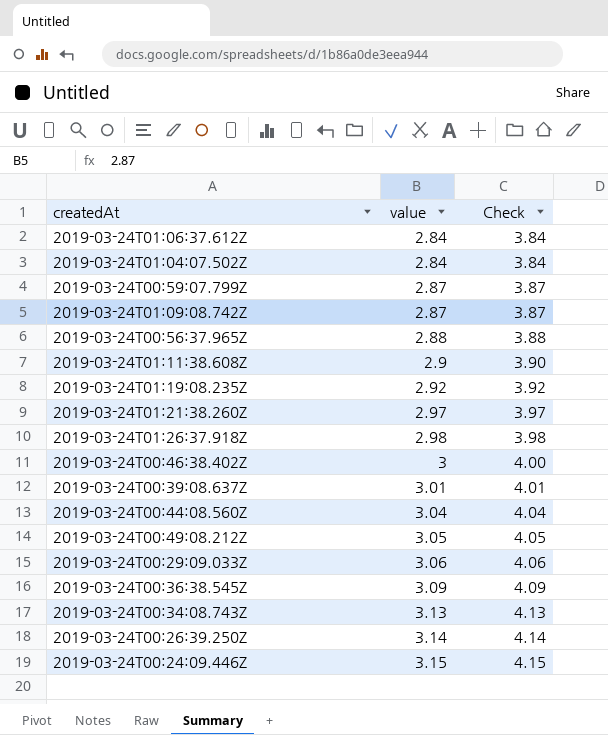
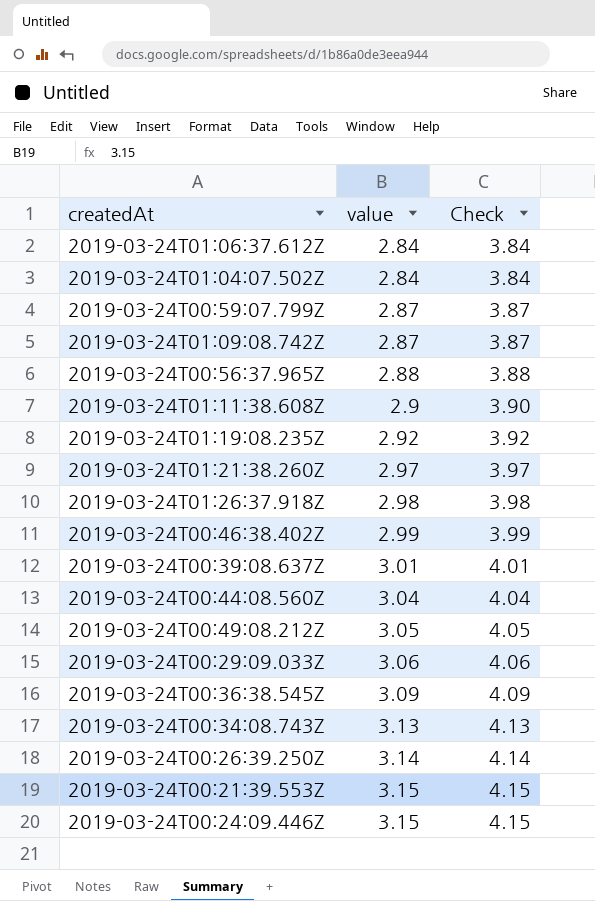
2019-03-24T00:46:38.402Z | value: 3 -> 2.99
2019-03-24T00:46:38.402Z | Check: 4.00 -> 3.99
row 2019-03-24T00:21:39.553Z: none -> 3.15 | 4.15

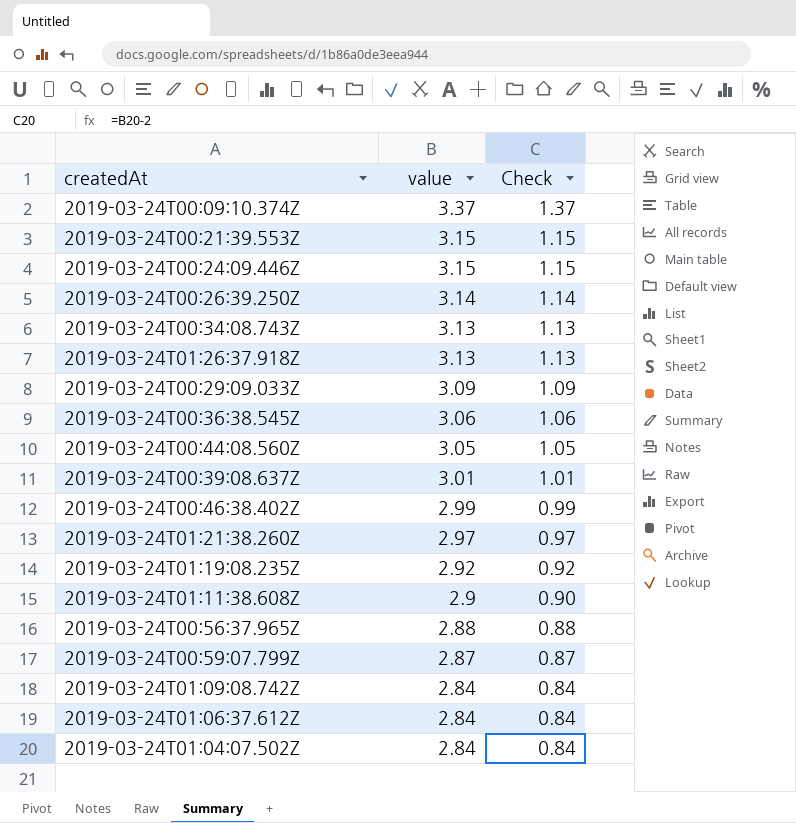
row order: value ascending -> value descending
column Check | formula: [value] + 1 -> [value] - 2
row 2019-03-24T00:49:08.212Z: 3.05 | 4.05 -> none
row 2019-03-24T00:09:10.374Z: none -> 3.37 | 1.37
2019-03-24T01:26:37.918Z | value: 2.98 -> 3.13
2019-03-24T00:29:09.033Z | value: 3.06 -> 3.09
2019-03-24T00:36:38.545Z | value: 3.09 -> 3.06
2019-03-24T00:44:08.560Z | value: 3.04 -> 3.05
2019-03-24T01:09:08.742Z | value: 2.87 -> 2.84

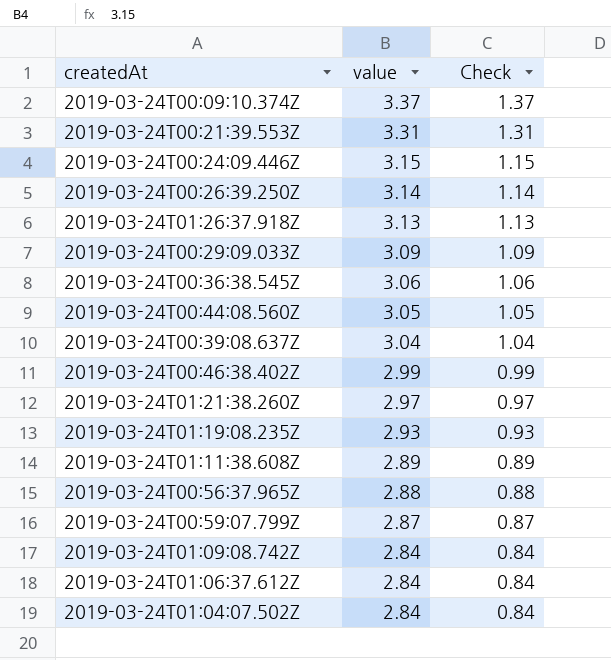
row 2019-03-24T00:34:08.743Z: 3.13 | 1.13 -> none
2019-03-24T00:21:39.553Z | value: 3.15 -> 3.31
2019-03-24T00:21:39.553Z | Check: 1.15 -> 1.31
2019-03-24T00:39:08.637Z | value: 3.01 -> 3.04
2019-03-24T00:39:08.637Z | Check: 1.01 -> 1.04
2019-03-24T01:19:08.235Z | value: 2.92 -> 2.93
2019-03-24T01:19:08.235Z | Check: 0.92 -> 0.93
2019-03-24T01:11:38.608Z | value: 2.9 -> 2.89
2019-03-24T01:11:38.608Z | Check: 0.90 -> 0.89

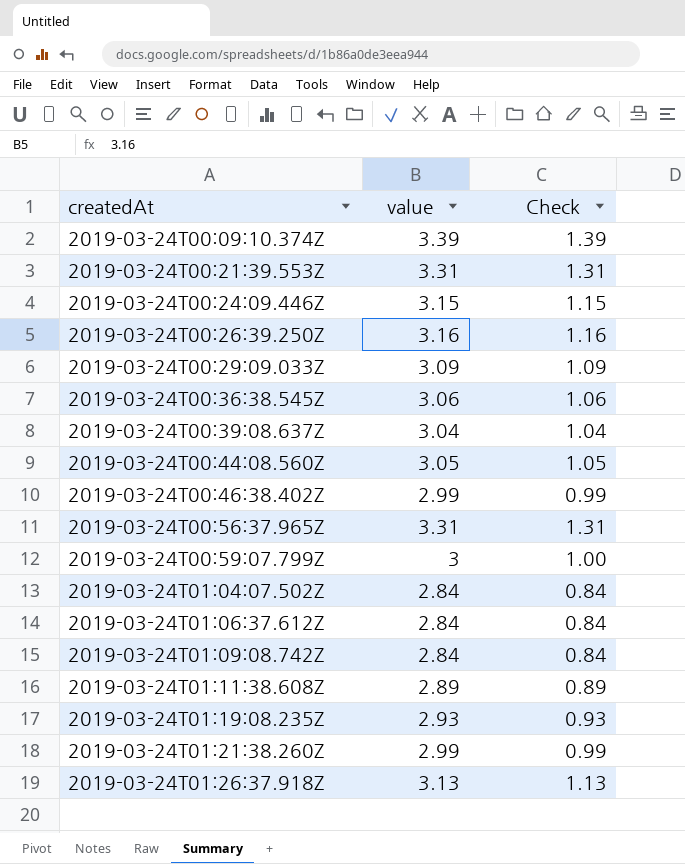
row order: value descending -> createdAt ascending
2019-03-24T00:09:10.374Z | value: 3.37 -> 3.39
2019-03-24T00:09:10.374Z | Check: 1.37 -> 1.39
2019-03-24T00:26:39.250Z | value: 3.14 -> 3.16
2019-03-24T00:26:39.250Z | Check: 1.14 -> 1.16
2019-03-24T00:56:37.965Z | value: 2.88 -> 3.31
2019-03-24T00:56:37.965Z | Check: 0.88 -> 1.31
2019-03-24T00:59:07.799Z | value: 2.87 -> 3
2019-03-24T00:59:07.799Z | Check: 0.87 -> 1.00
2019-03-24T01:21:38.260Z | value: 2.97 -> 2.99
2019-03-24T01:21:38.260Z | Check: 0.97 -> 0.99

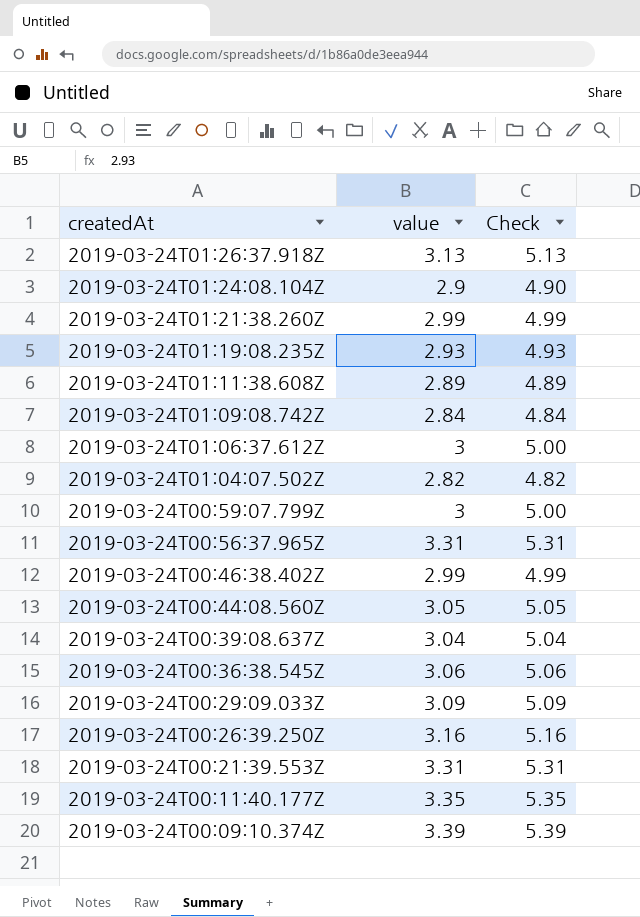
row order: createdAt ascending -> createdAt descending
column Check | formula: [value] - 2 -> [value] + 2
row 2019-03-24T00:24:09.446Z: 3.15 | 1.15 -> none
row 2019-03-24T01:24:08.104Z: none -> 2.9 | 4.90
2019-03-24T01:06:37.612Z | value: 2.84 -> 3
2019-03-24T01:04:07.502Z | value: 2.84 -> 2.82
row 2019-03-24T00:11:40.177Z: none -> 3.35 | 5.35

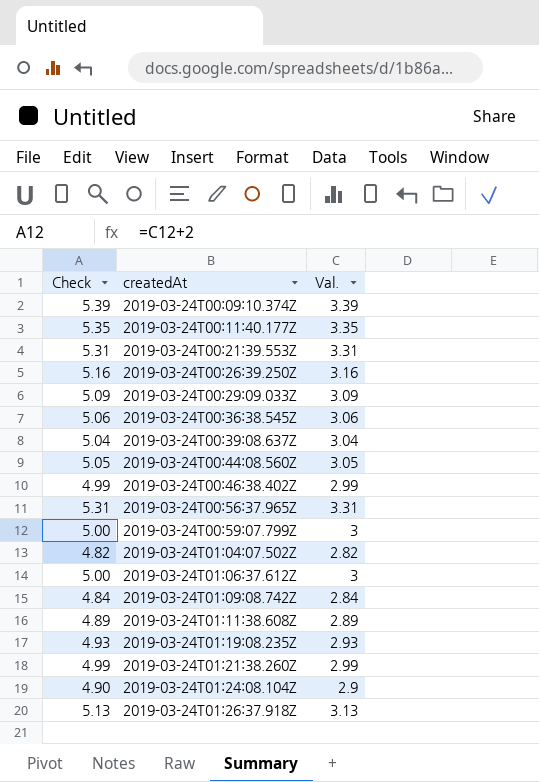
row order: createdAt descending -> createdAt ascending
column Check | position: 3 -> 1
column name: value -> Val.

